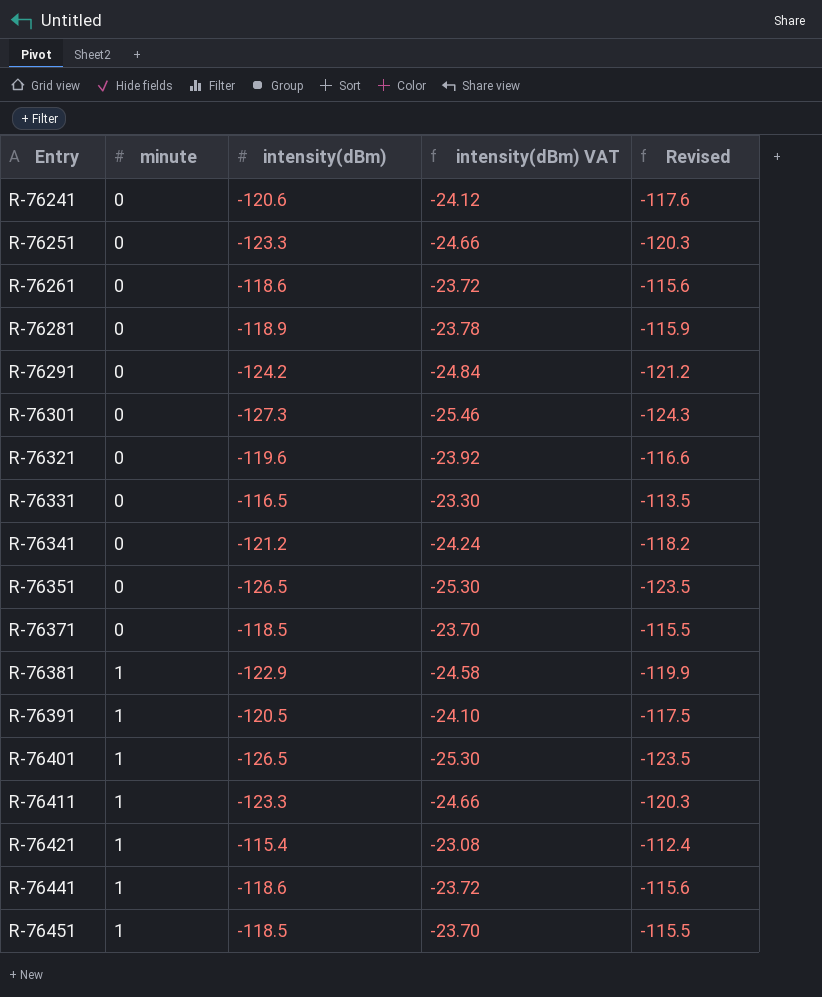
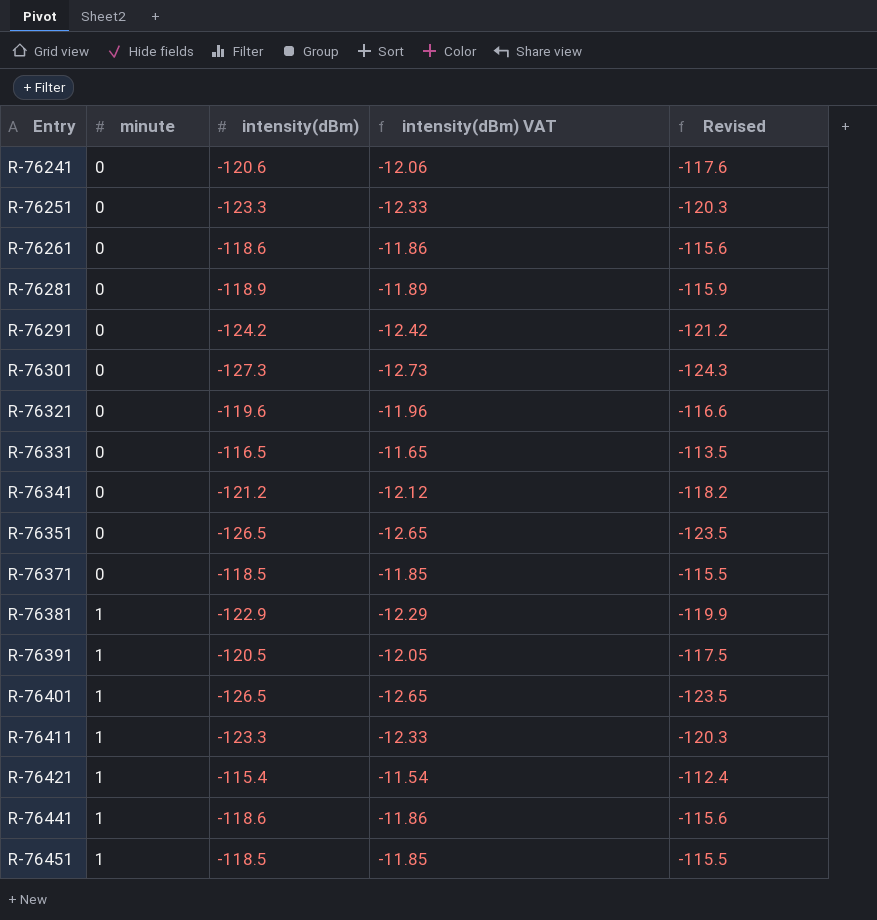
column intensity(dBm) VAT | formula: [intensity(dBm)] * 0.2 -> [intensity(dBm)] * 0.1

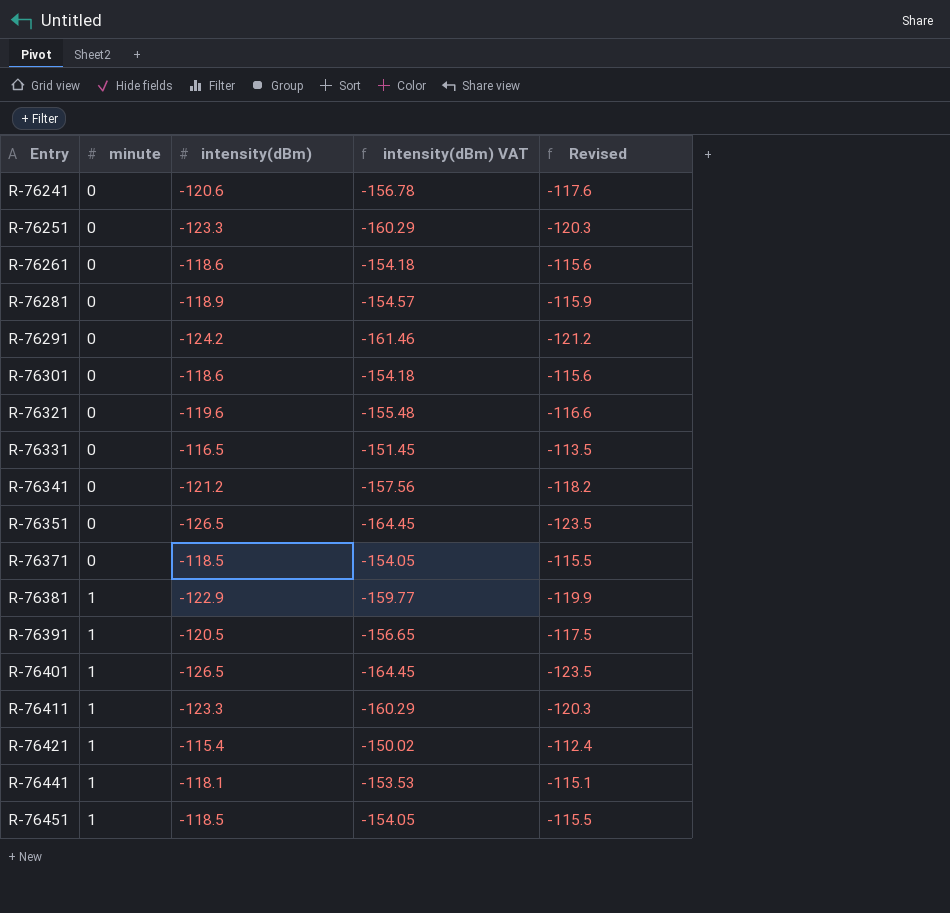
column intensity(dBm) VAT | formula: [intensity(dBm)] * 0.1 -> [intensity(dBm)] * 1.3
R-76301 | intensity(dBm): -127.3 -> -118.6
R-76301 | Revised: -124.3 -> -115.6
R-76441 | intensity(dBm): -118.6 -> -118.1
R-76441 | Revised: -115.6 -> -115.1

